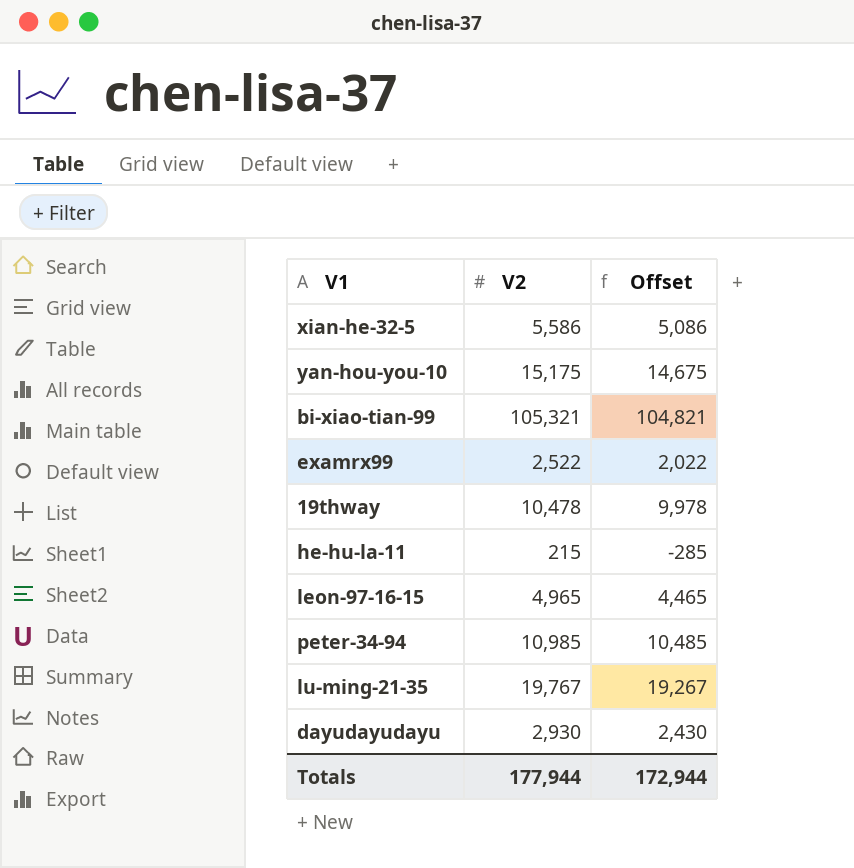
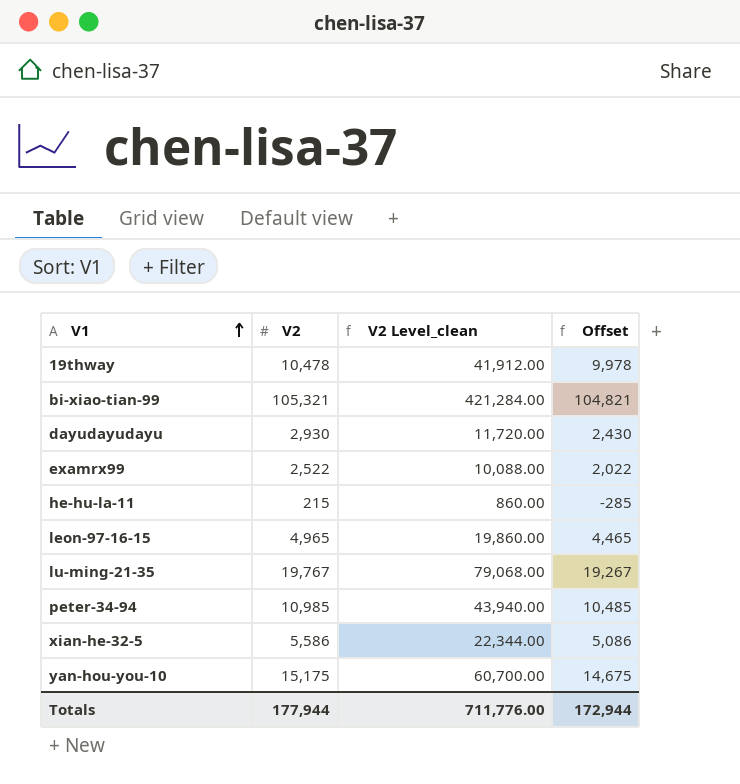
row order: none -> V1 ascending
column V2 Level_clean | formula: none -> [V2] * 4

